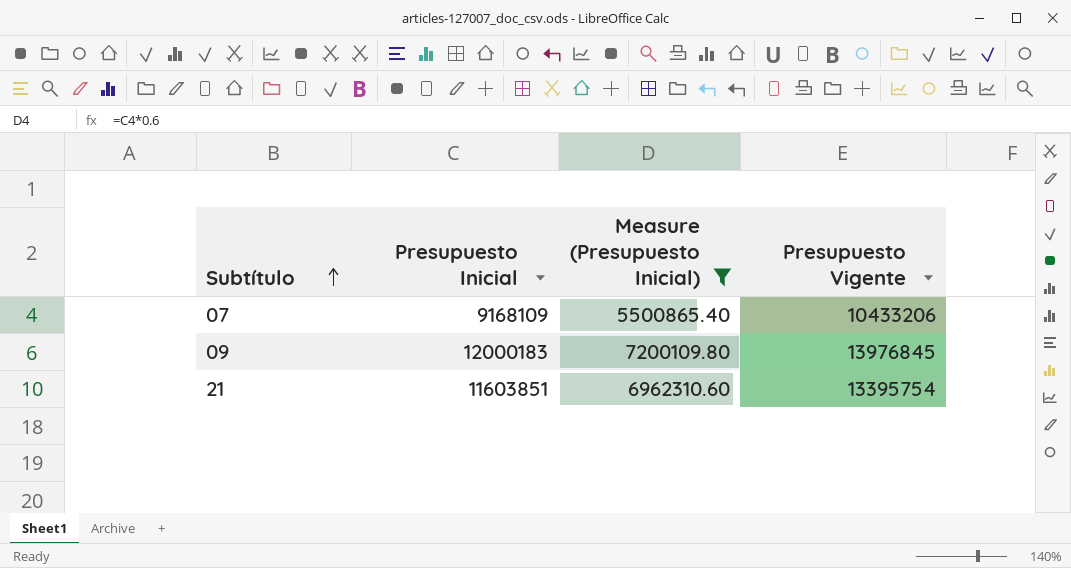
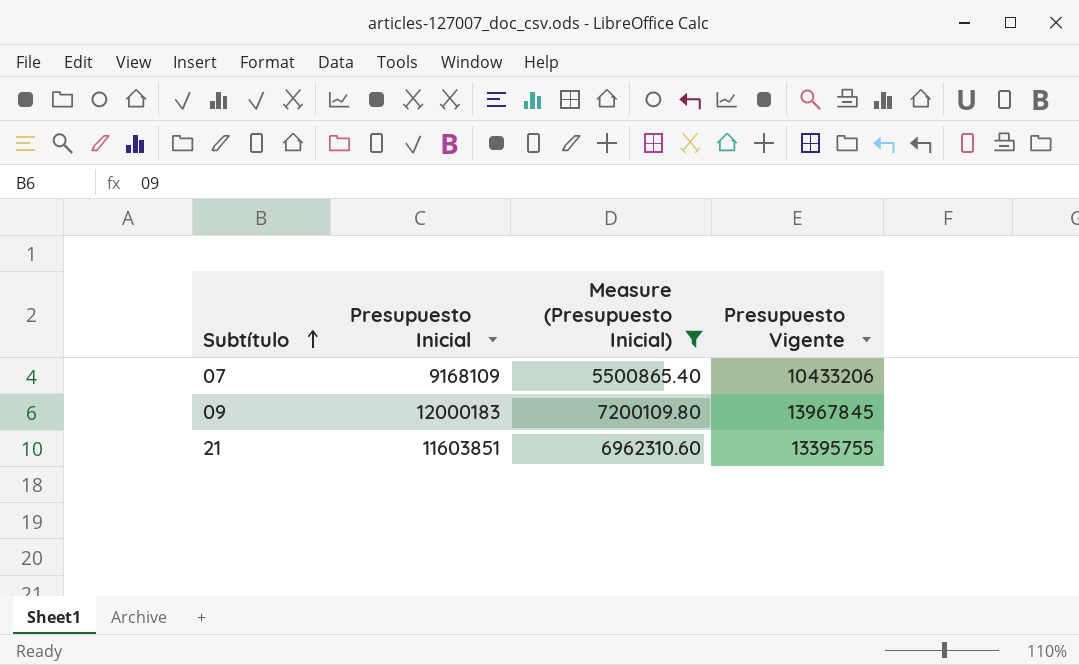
09 | Presupuesto Vigente: 13976845 -> 13967845
21 | Presupuesto Vigente: 13395754 -> 13395755

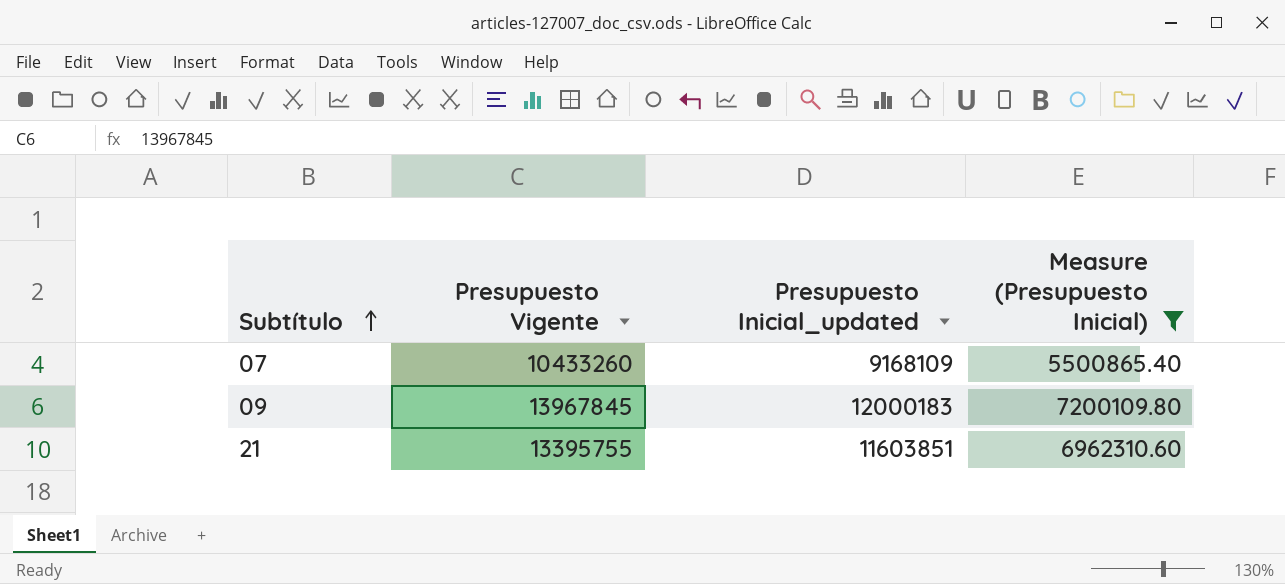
column Presupuesto Vigente | position: 4 -> 2
column name: Presupuesto Inicial -> Presupuesto Inicial_updated
07 | Presupuesto Vigente: 10433206 -> 10433260

